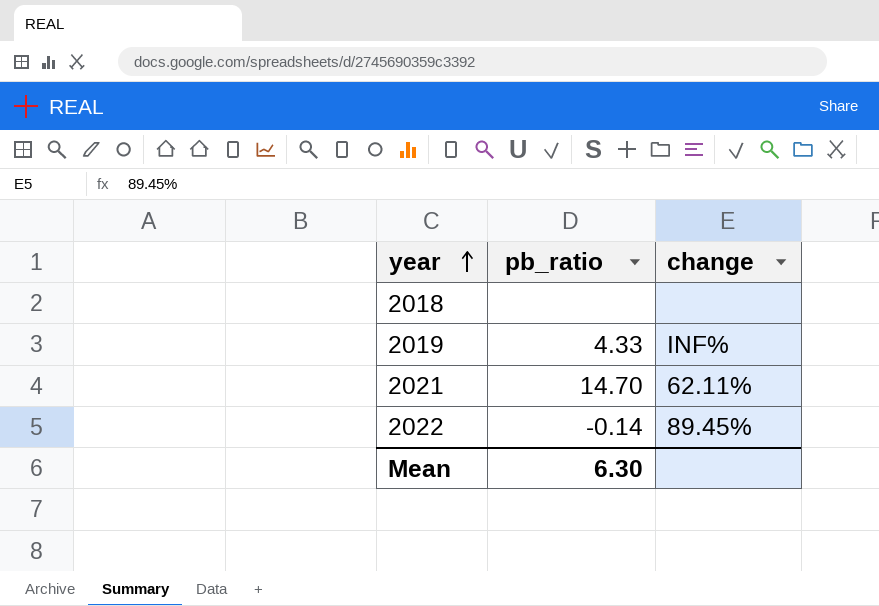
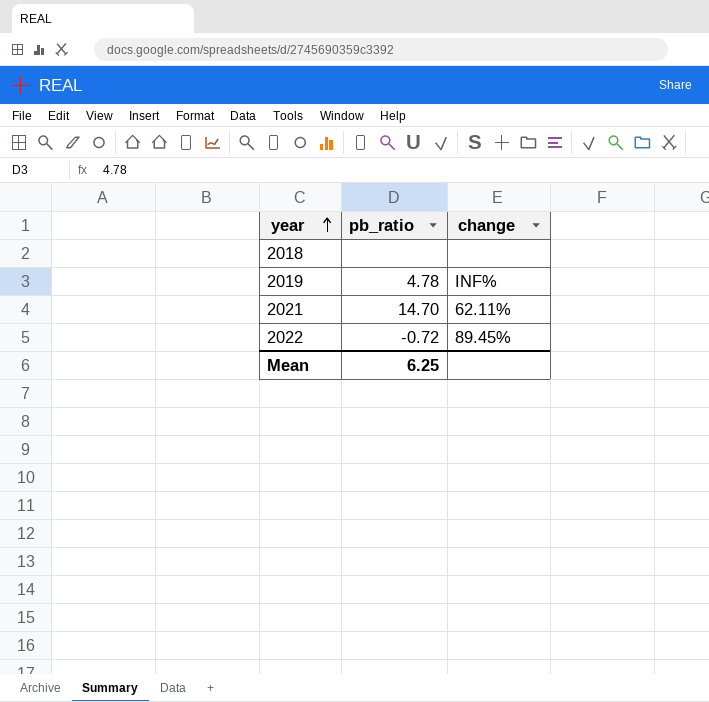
2019 | pb_ratio: 4.33 -> 4.78
2022 | pb_ratio: -0.14 -> -0.72
Mean | pb_ratio: 6.30 -> 6.25

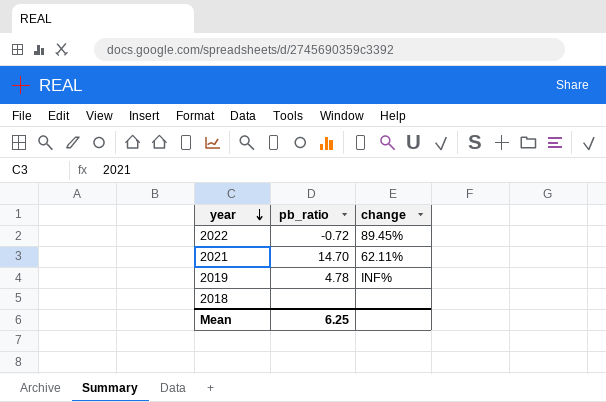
row order: year ascending -> year descending

